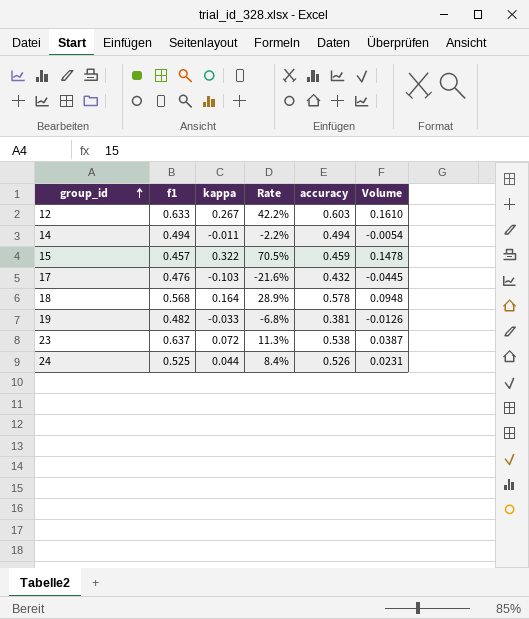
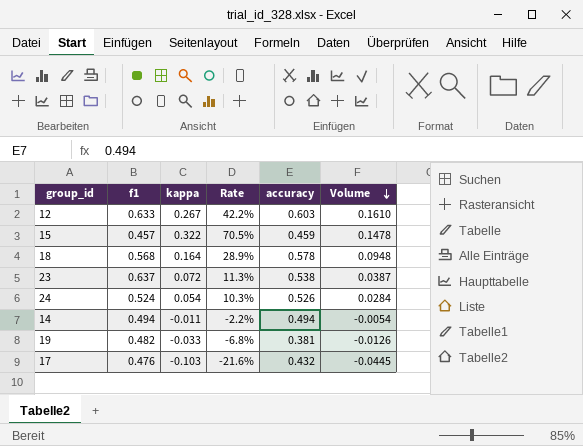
row order: group_id ascending -> Volume descending
24 | f1: 0.525 -> 0.524
24 | kappa: 0.044 -> 0.054
24 | Rate: 8.4% -> 10.3%
24 | Volume: 0.0231 -> 0.0284

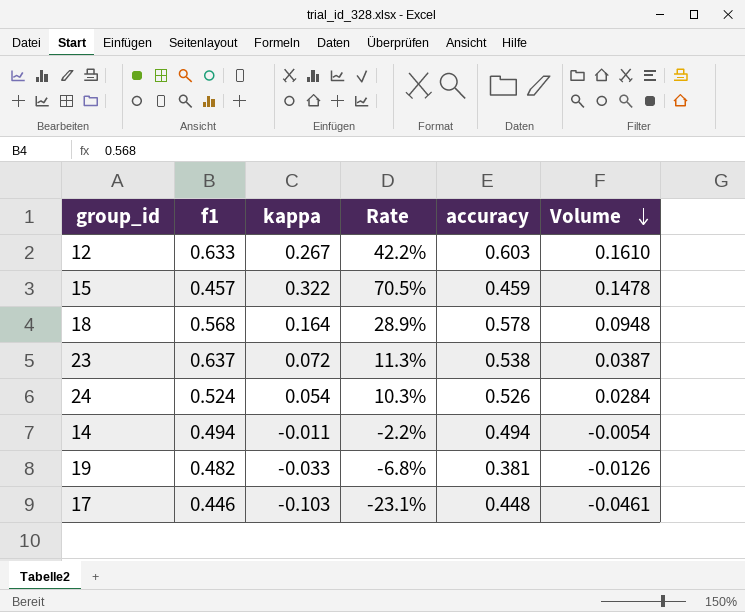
17 | f1: 0.476 -> 0.446
17 | Rate: -21.6% -> -23.1%
17 | accuracy: 0.432 -> 0.448
17 | Volume: -0.0445 -> -0.0461

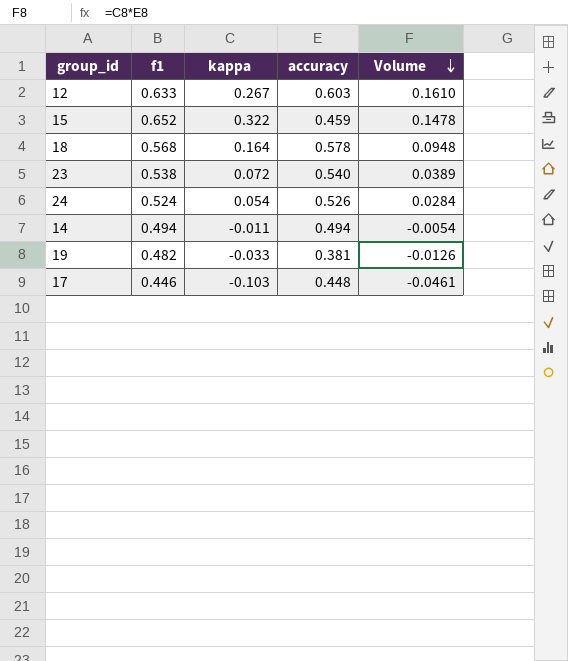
column Rate | formula: [kappa] / [f1] -> none
15 | f1: 0.457 -> 0.652
23 | f1: 0.637 -> 0.538
23 | accuracy: 0.538 -> 0.540
23 | Volume: 0.0387 -> 0.0389

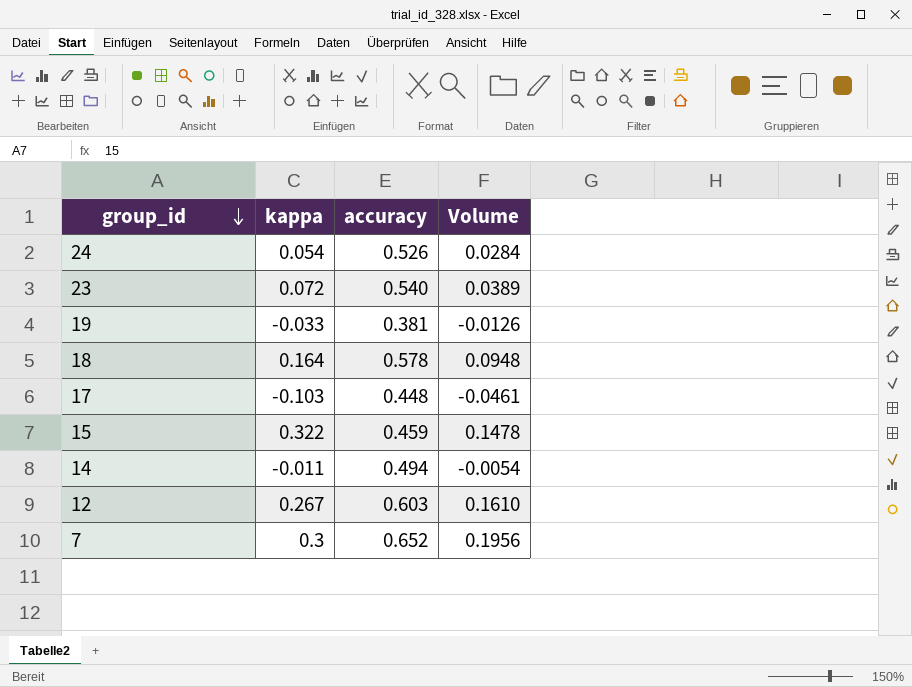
row order: Volume descending -> group_id descending
column f1 | position: 2 -> none
row 7: none -> 0.3 | 0.652 | 0.1956

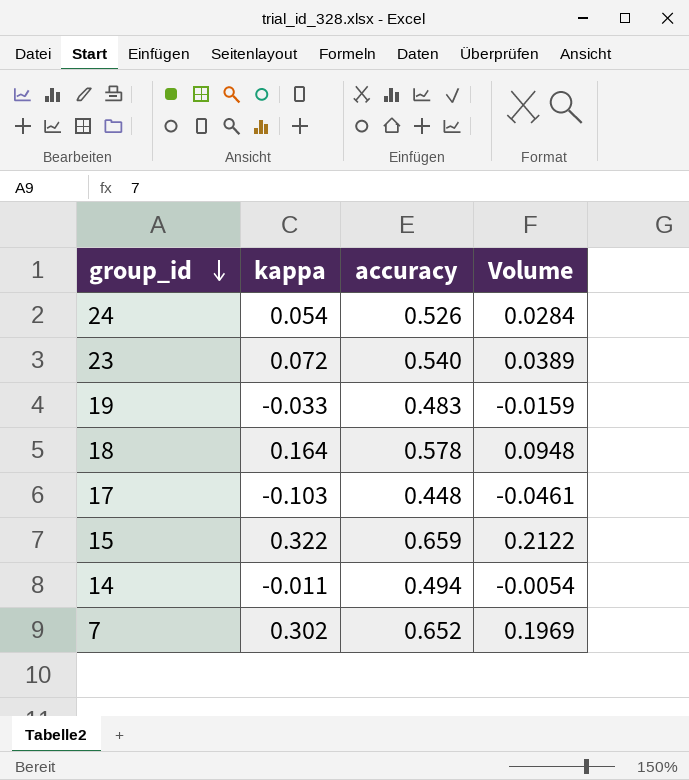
row 12: 0.267 | 0.603 | 0.1610 -> none
19 | accuracy: 0.381 -> 0.483
19 | Volume: -0.0126 -> -0.0159
15 | accuracy: 0.459 -> 0.659
15 | Volume: 0.1478 -> 0.2122
7 | kappa: 0.3 -> 0.302
7 | Volume: 0.1956 -> 0.1969

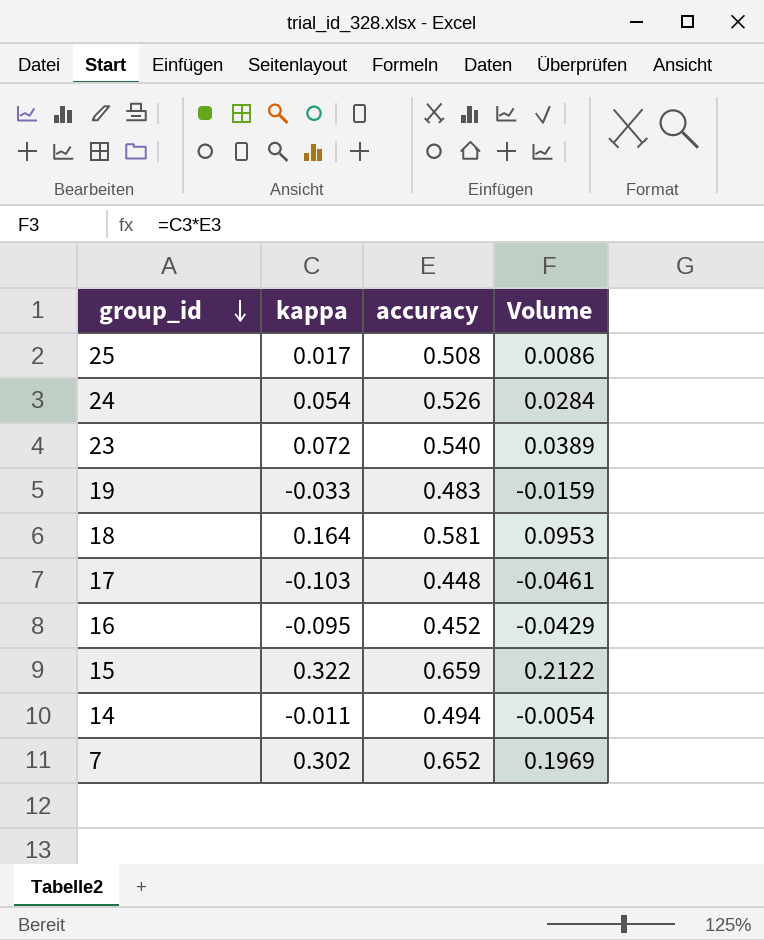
row 25: none -> 0.017 | 0.508 | 0.0086
18 | accuracy: 0.578 -> 0.581
18 | Volume: 0.0948 -> 0.0953
row 16: none -> -0.095 | 0.452 | -0.0429

